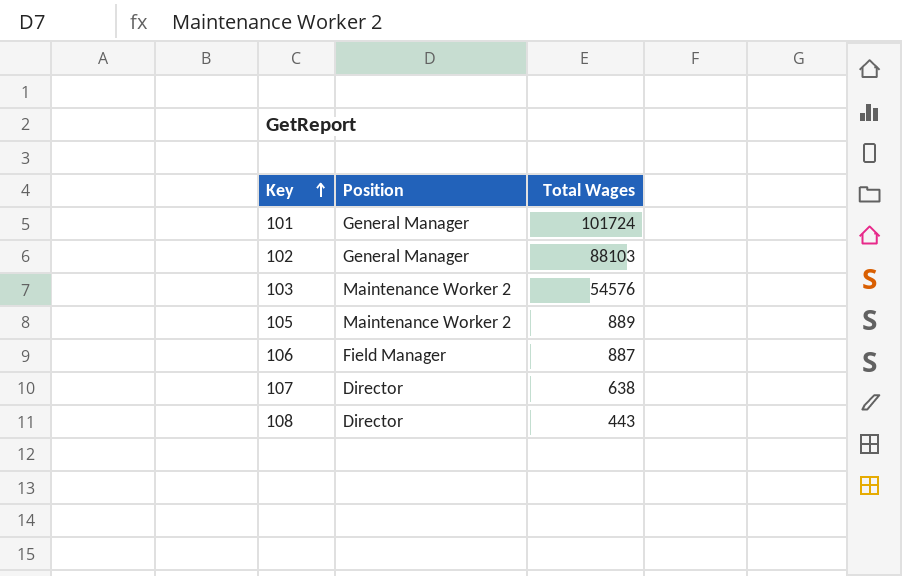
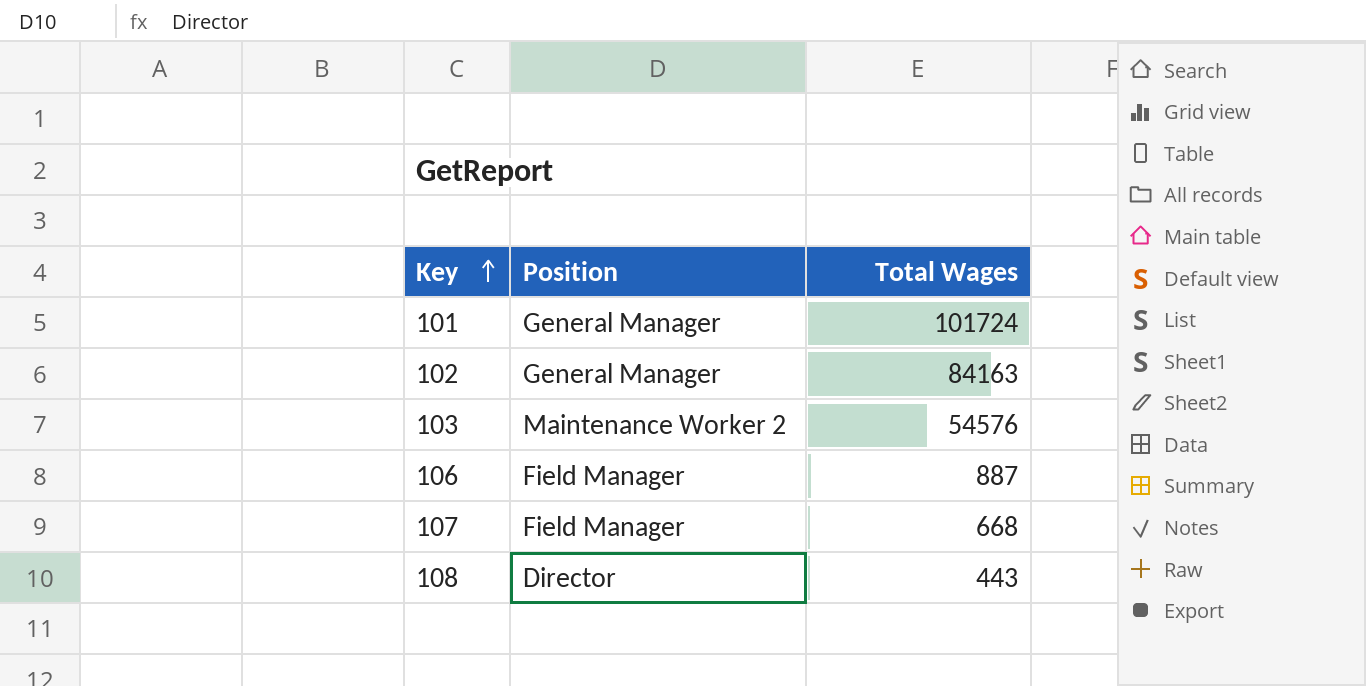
row 105: Maintenance Worker 2 | 889 -> none
102 | Total Wages: 88103 -> 84163
107 | Position: Director -> Field Manager
107 | Total Wages: 638 -> 668

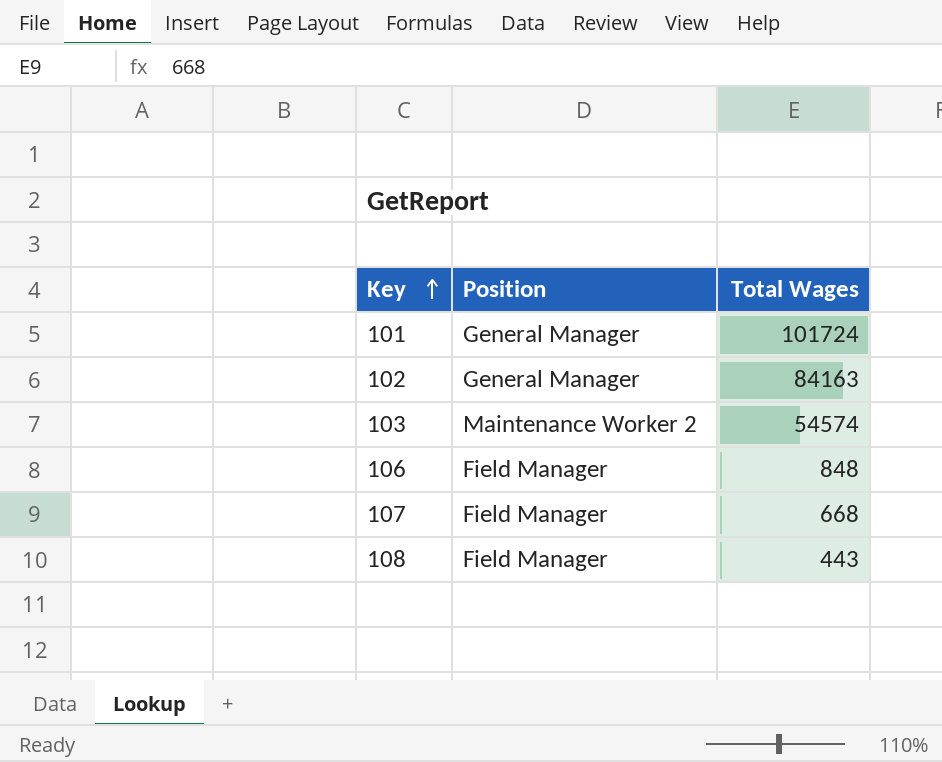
103 | Total Wages: 54576 -> 54574
106 | Total Wages: 887 -> 848
108 | Position: Director -> Field Manager

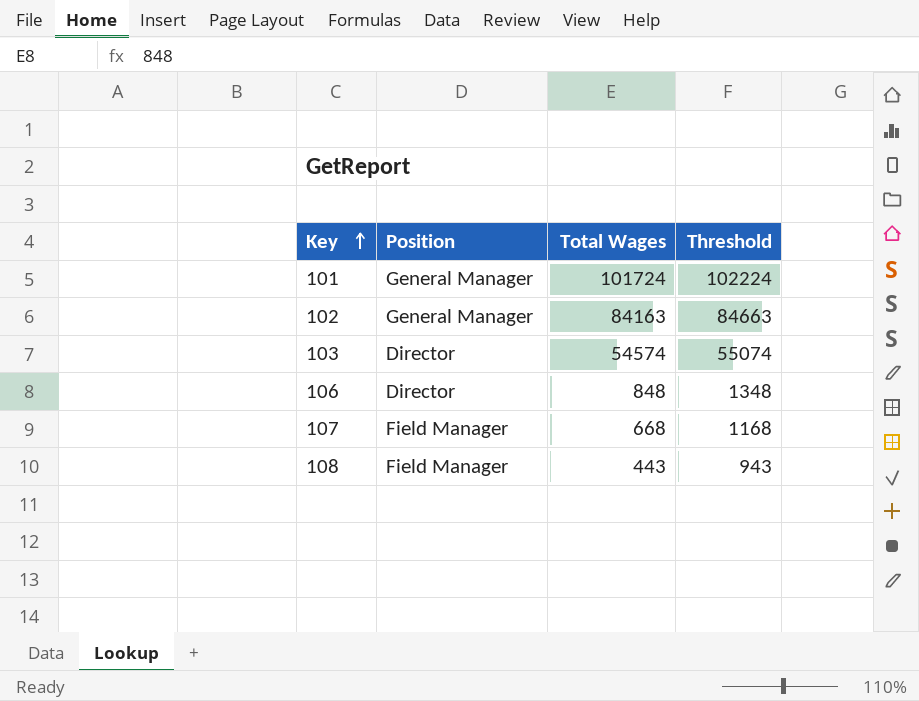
column Threshold | formula: none -> [Total Wages] + 500
103 | Position: Maintenance Worker 2 -> Director
106 | Position: Field Manager -> Director

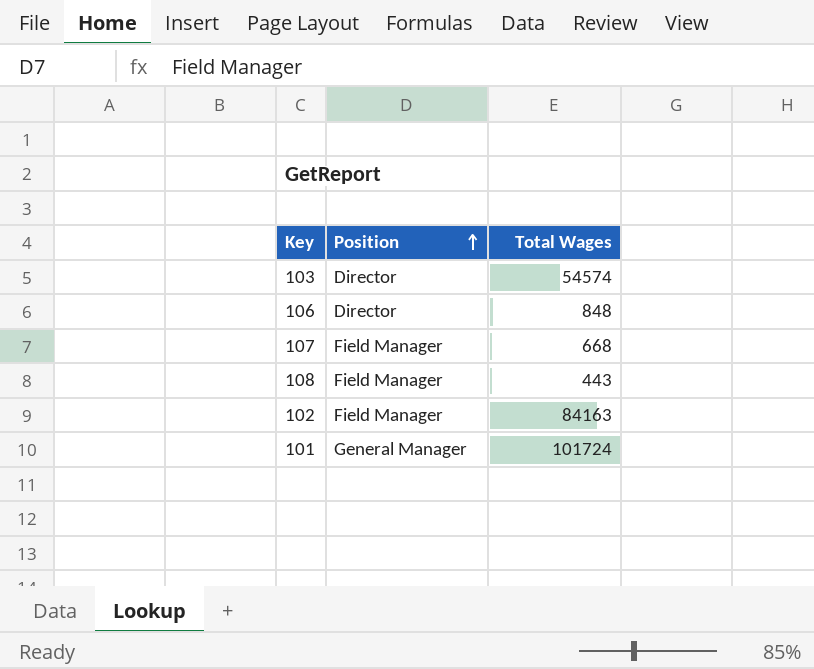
row order: Key ascending -> Position ascending
column Threshold | formula: [Total Wages] + 500 -> none
102 | Position: General Manager -> Field Manager

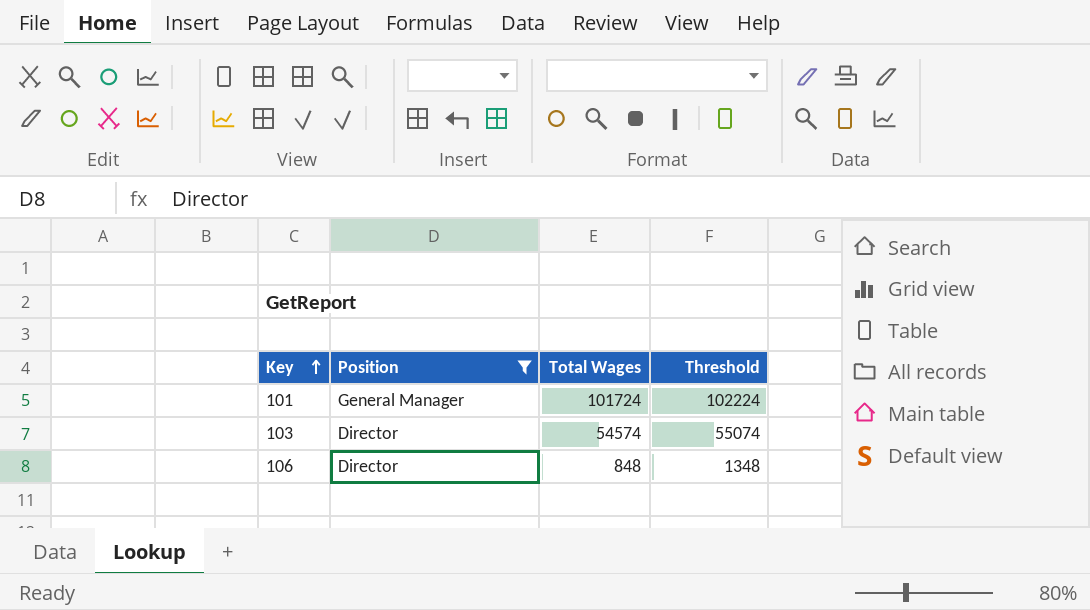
filter: none -> Position != Field Manager
row order: Position ascending -> Key ascending
column Threshold | formula: none -> [Total Wages] + 500

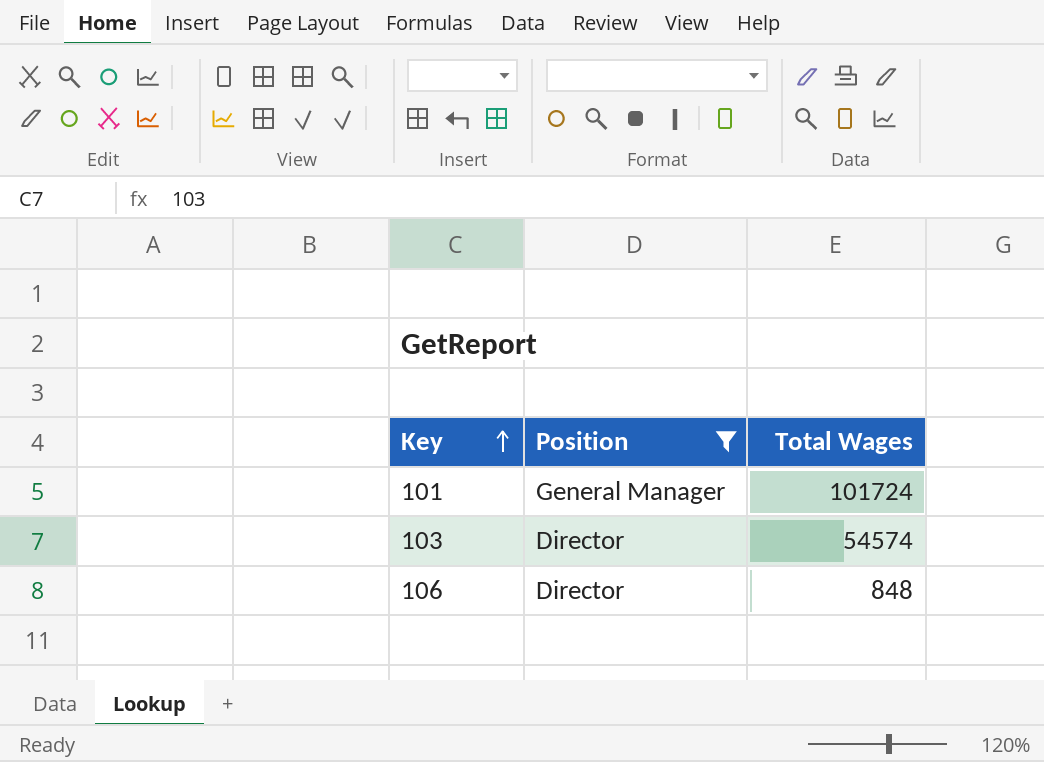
column Threshold | formula: [Total Wages] + 500 -> none

